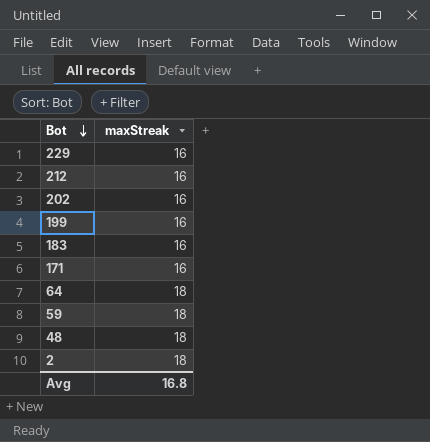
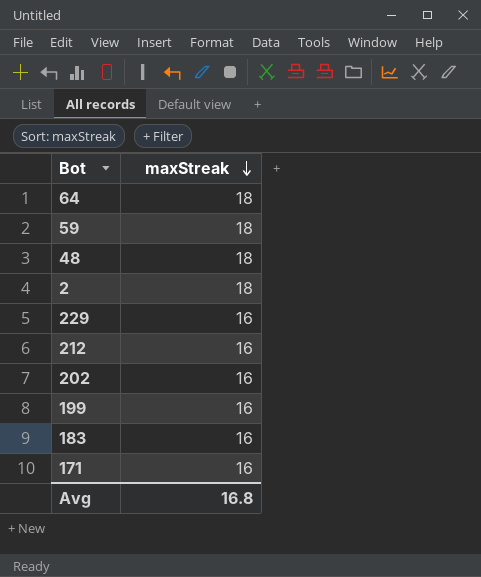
row order: Bot descending -> maxStreak descending

